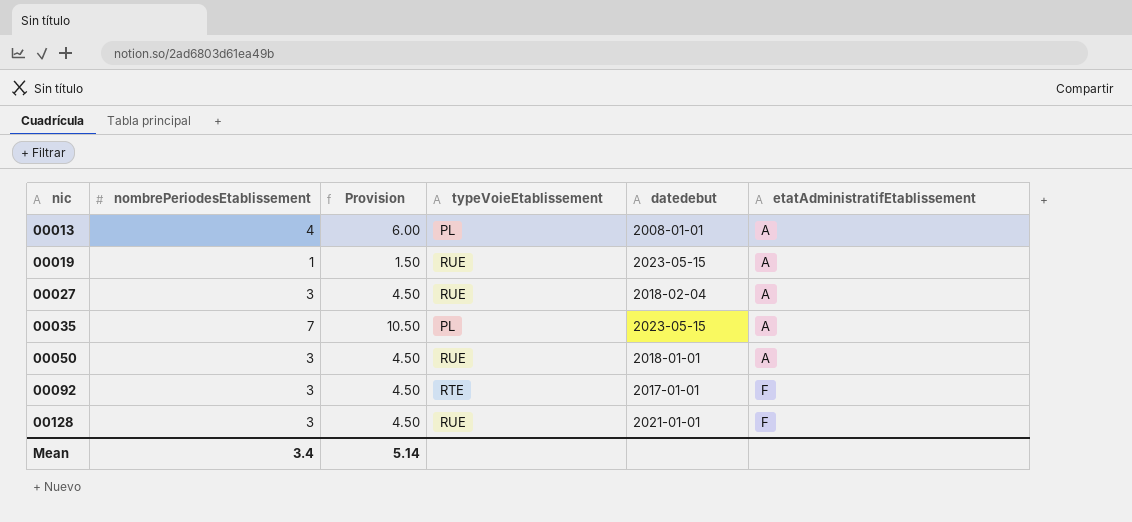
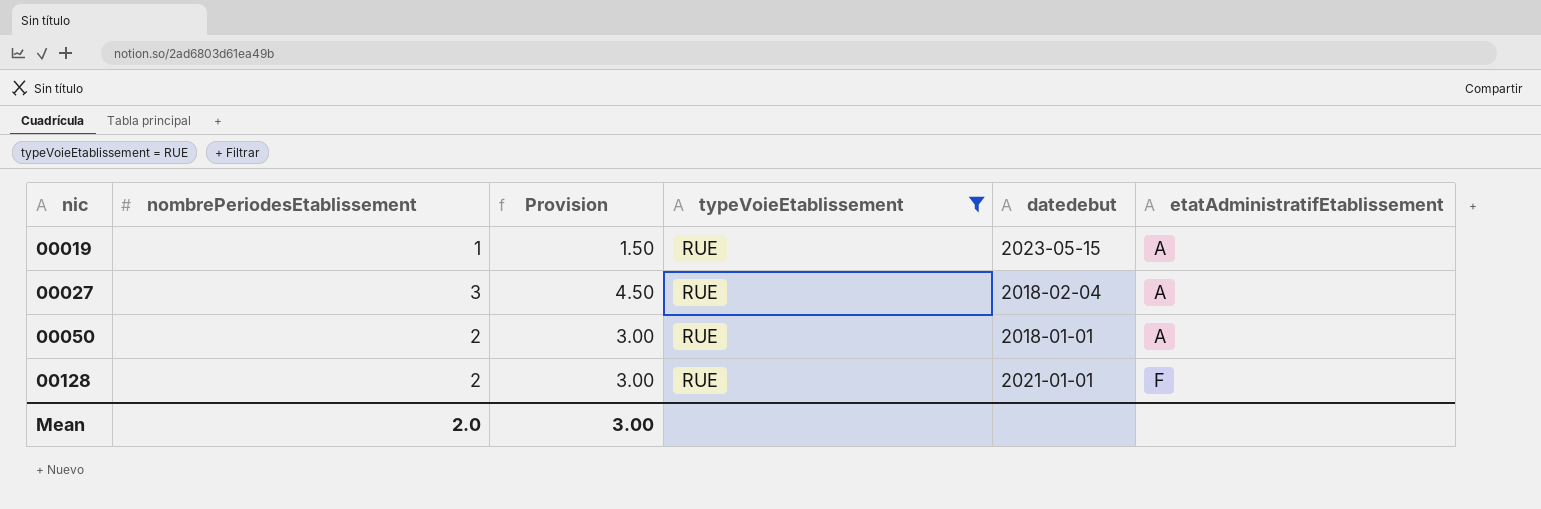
filter: none -> typeVoieEtablissement = RUE
00050 | nombrePeriodesEtablissement: 3 -> 2
00050 | Provision: 4.50 -> 3.00
00128 | nombrePeriodesEtablissement: 3 -> 2
00128 | Provision: 4.50 -> 3.00
Mean | nombrePeriodesEtablissement: 3.4 -> 2.0
Mean | Provision: 5.14 -> 3.00

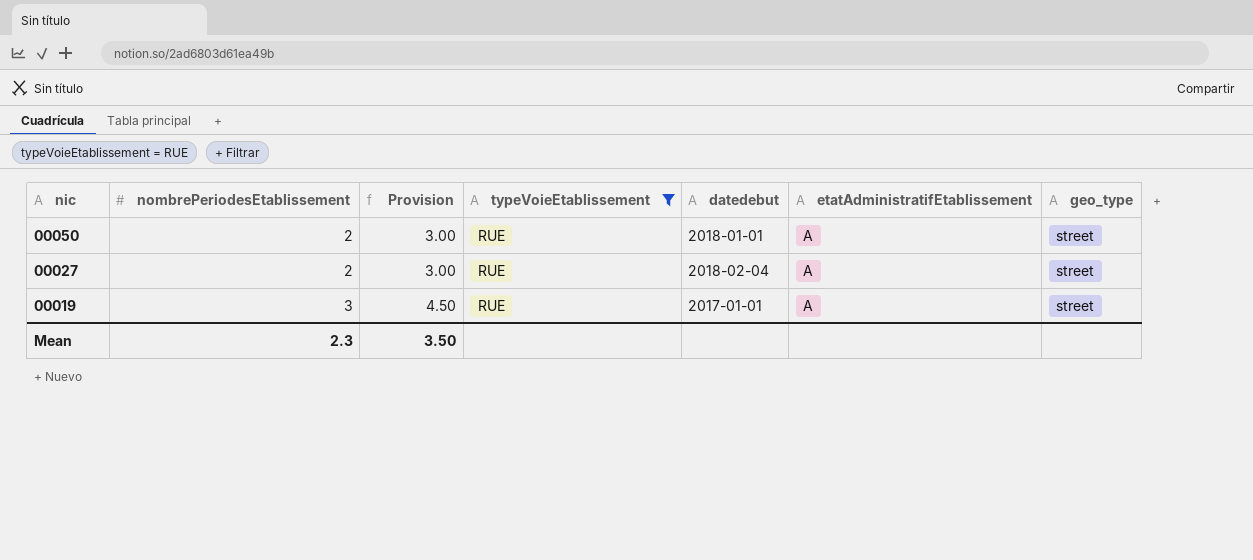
row order: nic ascending -> nic descending
column geo_type | position: none -> 7
row 00128: 2 | 3.00 | RUE | 2021-01-01 | F -> none
00027 | nombrePeriodesEtablissement: 3 -> 2
00027 | Provision: 4.50 -> 3.00
00019 | nombrePeriodesEtablissement: 1 -> 3
00019 | Provision: 1.50 -> 4.50
00019 | datedebut: 2023-05-15 -> 2017-01-01
Mean | nombrePeriodesEtablissement: 2.0 -> 2.3
Mean | Provision: 3.00 -> 3.50

